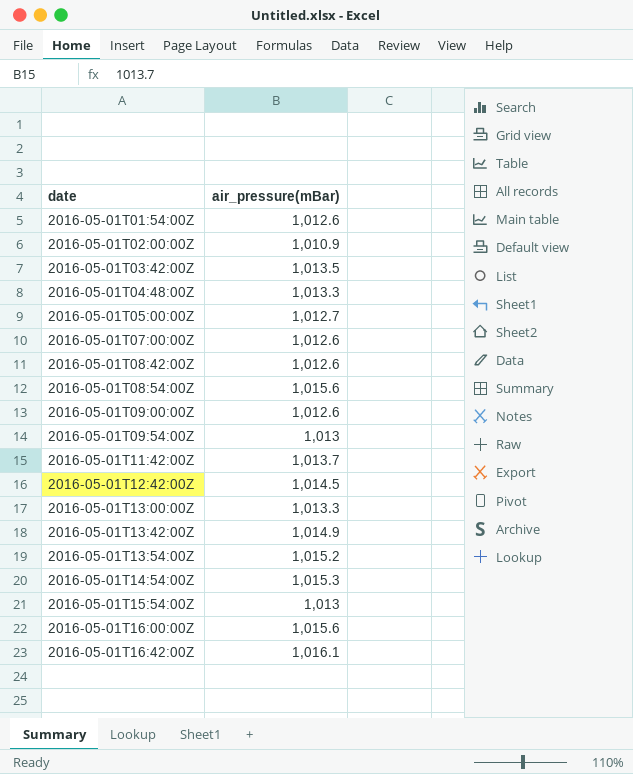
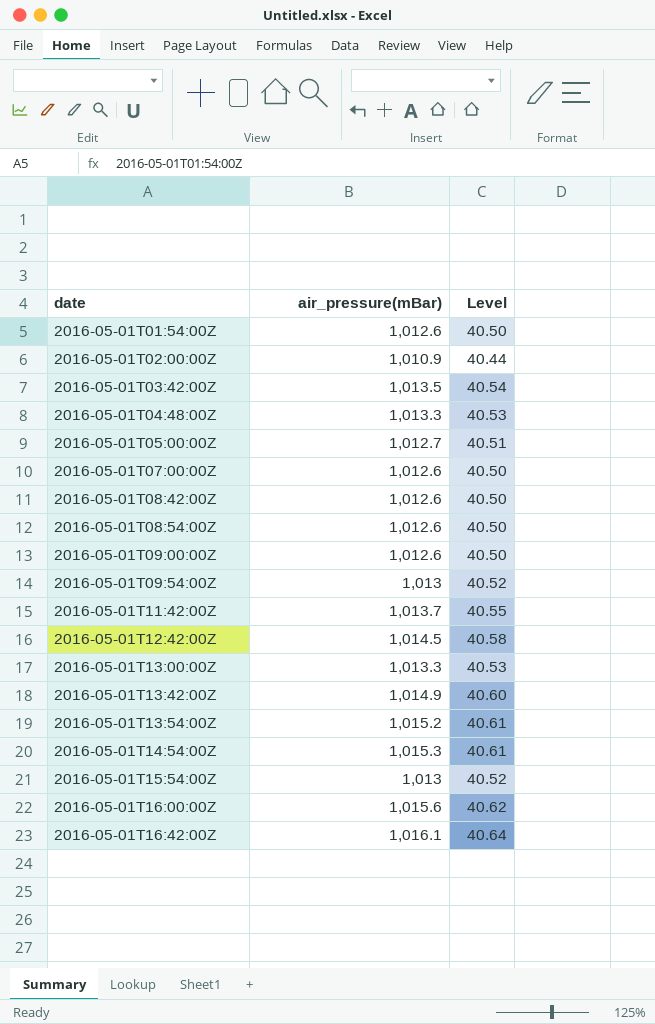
column Level | formula: none -> [air_pressure(mBar)] * 0.04
2016-05-01T08:54:00Z | air_pressure(mBar): 1,015.6 -> 1,012.6

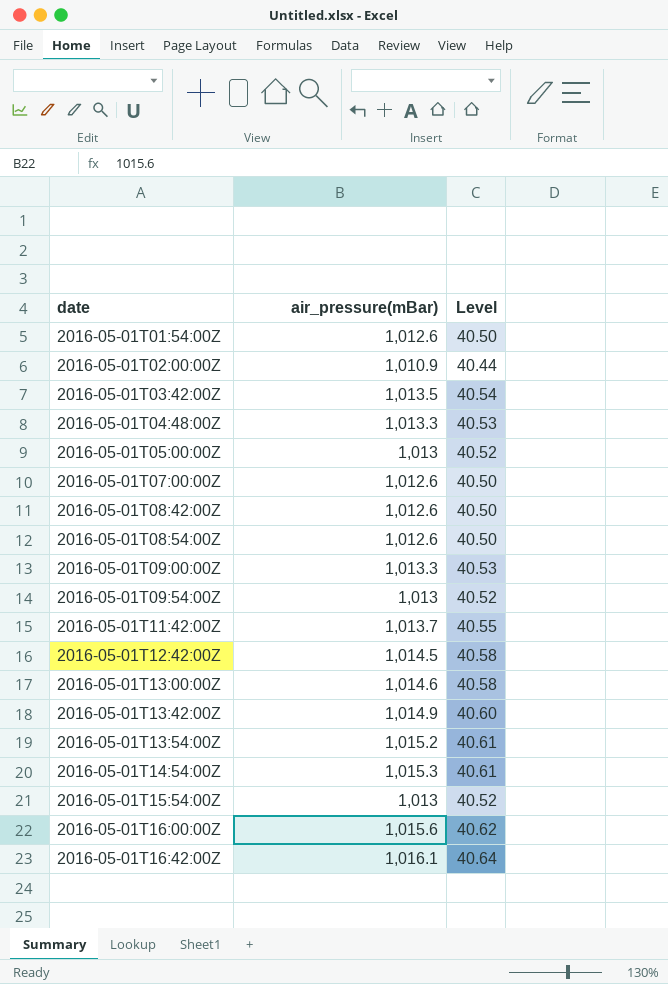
2016-05-01T05:00:00Z | air_pressure(mBar): 1,012.7 -> 1,013
2016-05-01T05:00:00Z | Level: 40.51 -> 40.52
2016-05-01T09:00:00Z | air_pressure(mBar): 1,012.6 -> 1,013.3
2016-05-01T09:00:00Z | Level: 40.50 -> 40.53
2016-05-01T13:00:00Z | air_pressure(mBar): 1,013.3 -> 1,014.6
2016-05-01T13:00:00Z | Level: 40.53 -> 40.58

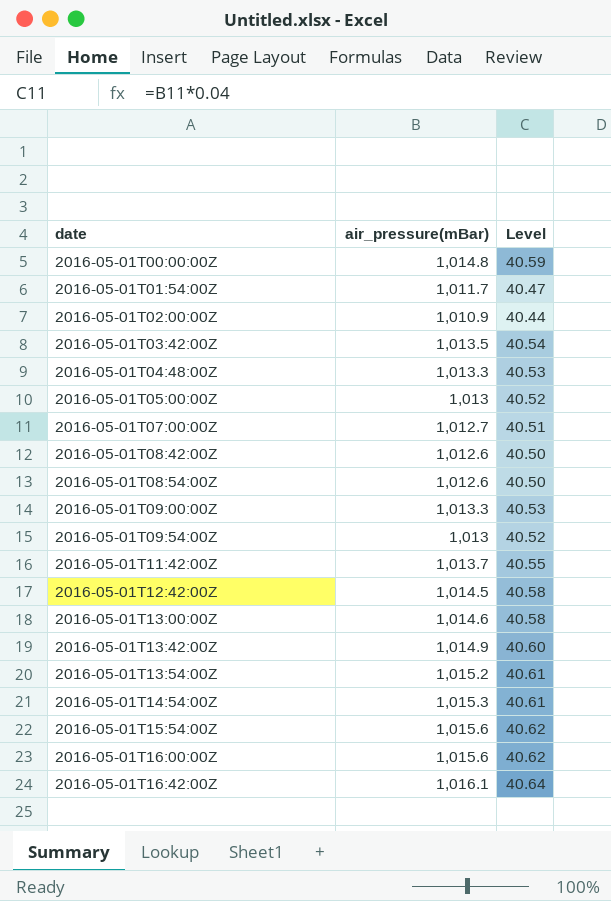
row 2016-05-01T00:00:00Z: none -> 1,014.8 | 40.59
2016-05-01T01:54:00Z | air_pressure(mBar): 1,012.6 -> 1,011.7
2016-05-01T01:54:00Z | Level: 40.50 -> 40.47
2016-05-01T07:00:00Z | air_pressure(mBar): 1,012.6 -> 1,012.7
2016-05-01T07:00:00Z | Level: 40.50 -> 40.51
2016-05-01T15:54:00Z | air_pressure(mBar): 1,013 -> 1,015.6
2016-05-01T15:54:00Z | Level: 40.52 -> 40.62

